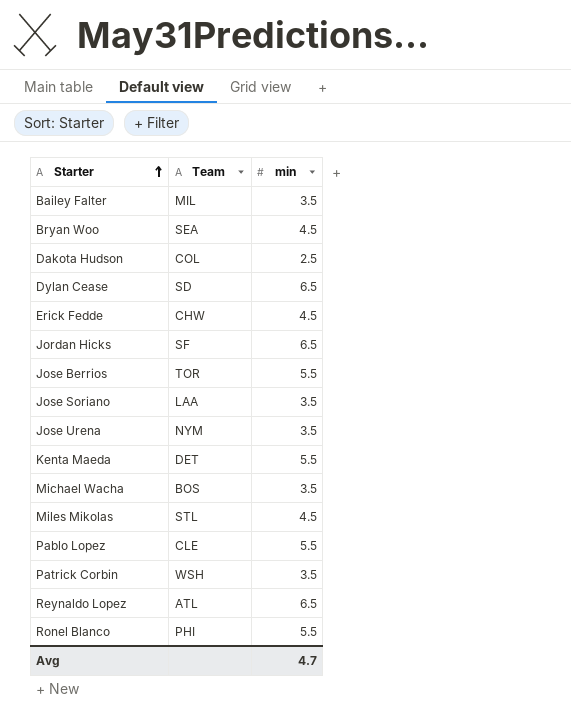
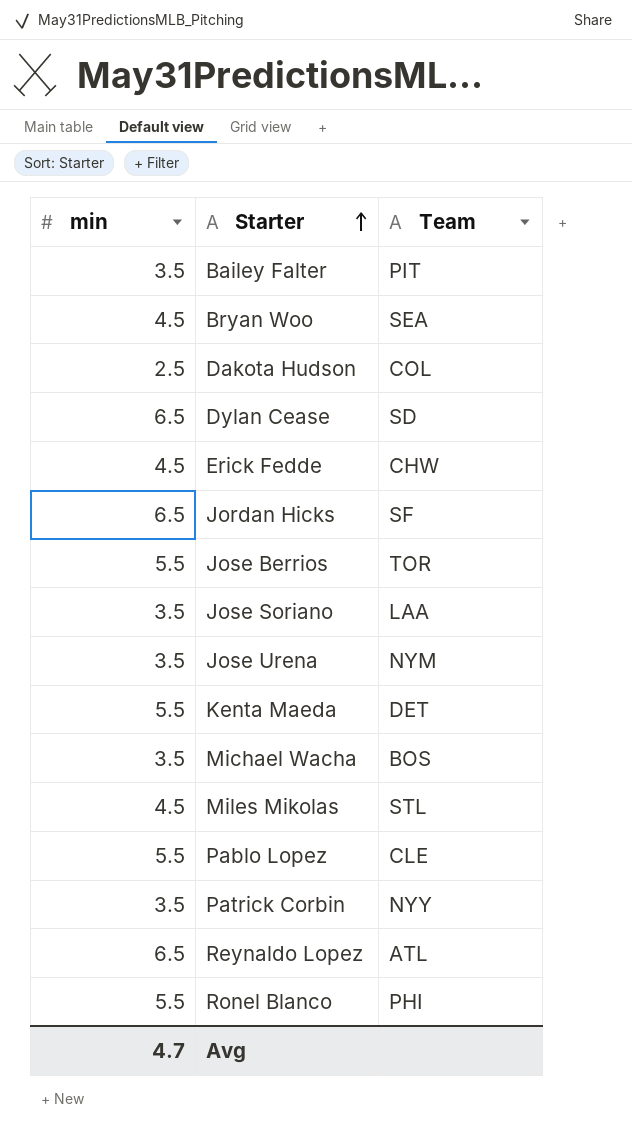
column min | position: 3 -> 1
Bailey Falter | Team: MIL -> PIT
Patrick Corbin | Team: WSH -> NYY

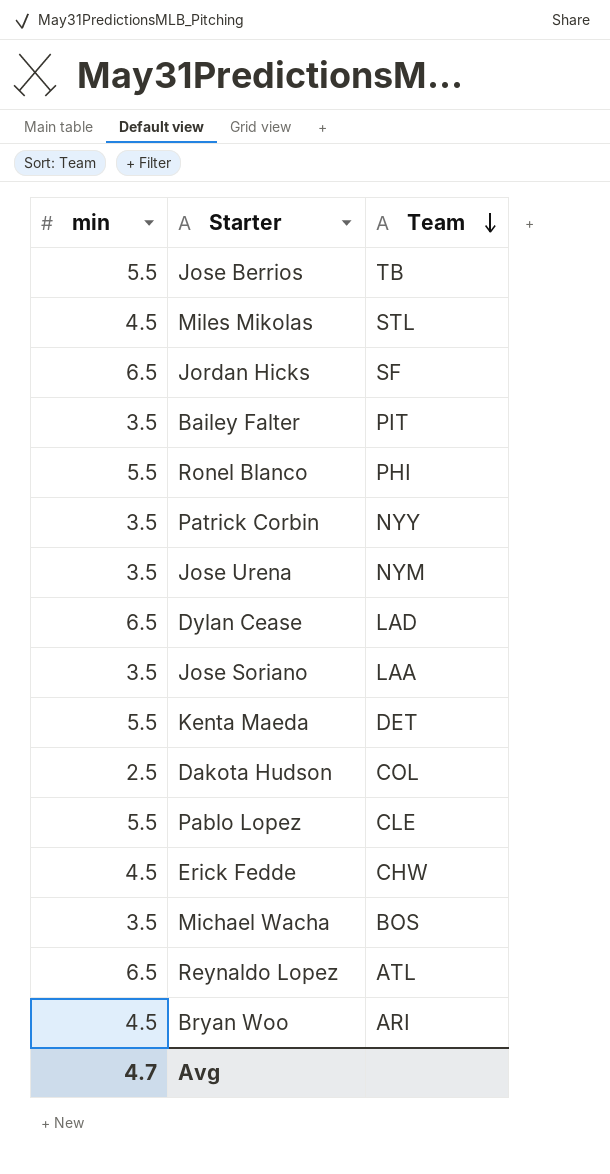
row order: Starter ascending -> Team descending
Jose Berrios | Team: TOR -> TB
Dylan Cease | Team: SD -> LAD
Bryan Woo | Team: SEA -> ARI

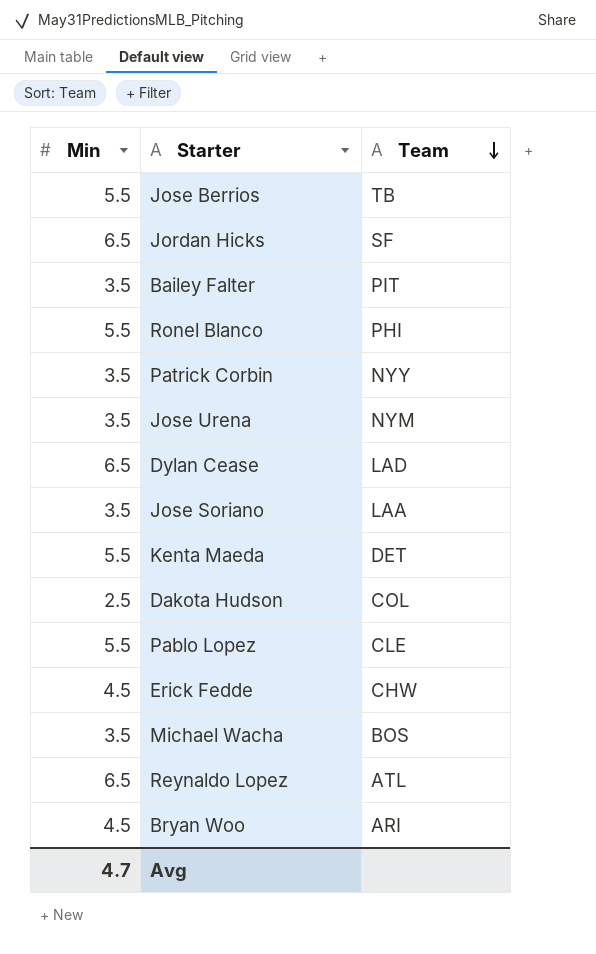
column name: min -> Min
row Miles Mikolas: 4.5 | STL -> none

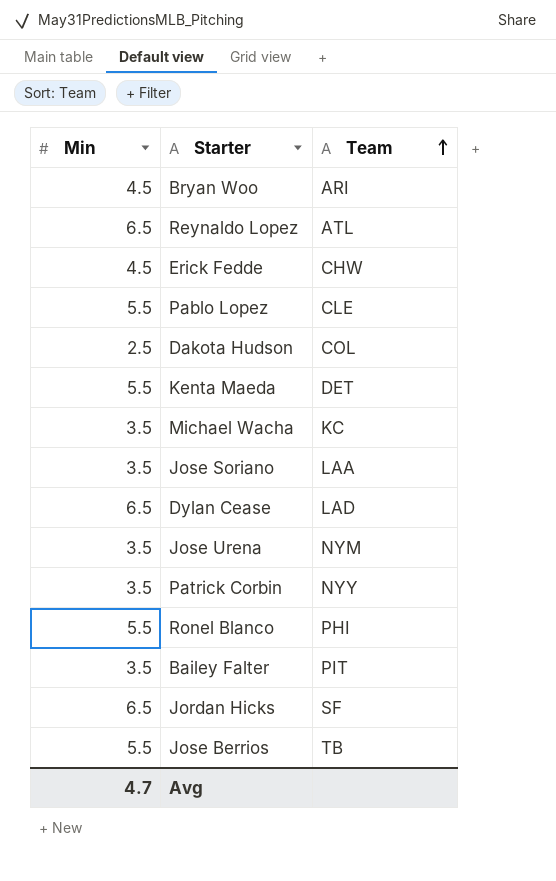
row order: Team descending -> Team ascending
Michael Wacha | Team: BOS -> KC

